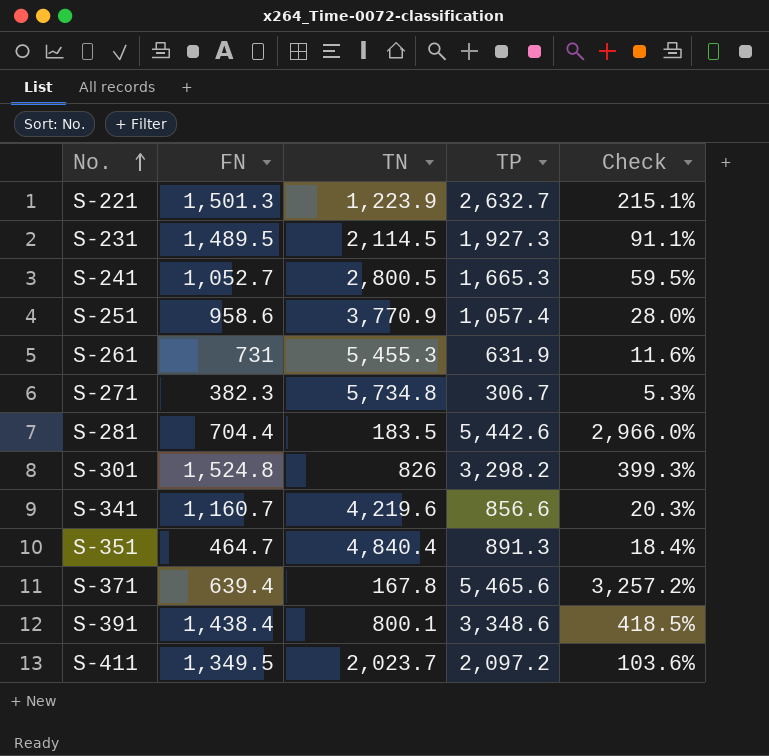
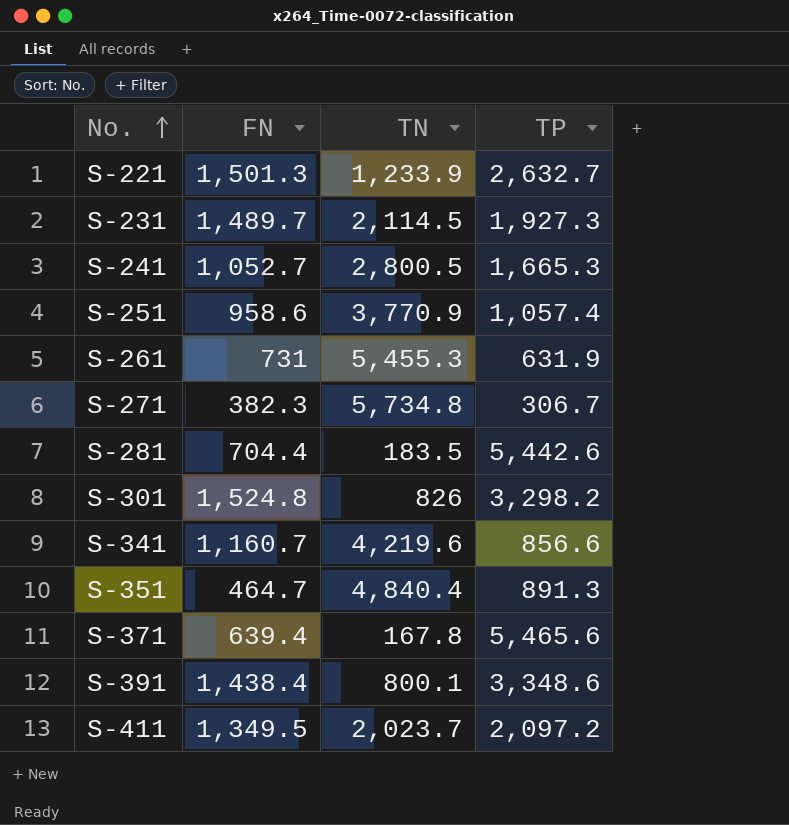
column Check | formula: [TP] / [TN] -> none
S-221 | TN: 1,223.9 -> 1,233.9
S-231 | FN: 1,489.5 -> 1,489.7

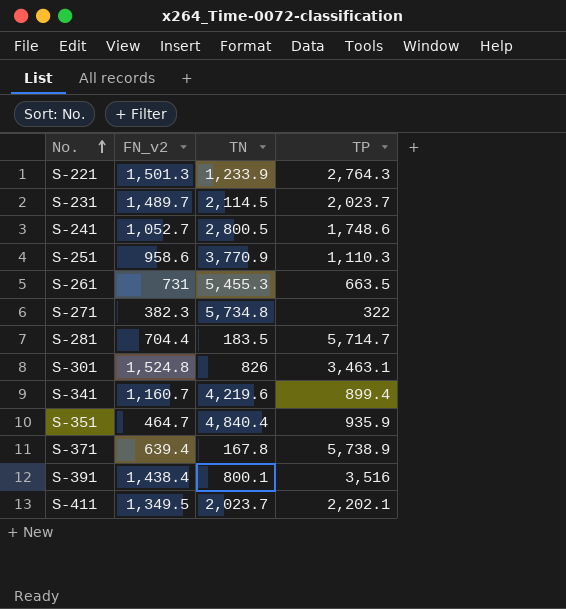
column name: FN -> FN_v2
S-221 | TP: 2,632.7 -> 2,764.3
S-231 | TP: 1,927.3 -> 2,023.7
S-241 | TP: 1,665.3 -> 1,748.6
S-251 | TP: 1,057.4 -> 1,110.3
S-261 | TP: 631.9 -> 663.5
S-271 | TP: 306.7 -> 322
S-281 | TP: 5,442.6 -> 5,714.7
S-301 | TP: 3,298.2 -> 3,463.1
S-341 | TP: 856.6 -> 899.4
S-351 | TP: 891.3 -> 935.9
S-371 | TP: 5,465.6 -> 5,738.9
S-391 | TP: 3,348.6 -> 3,516
S-411 | TP: 2,097.2 -> 2,202.1

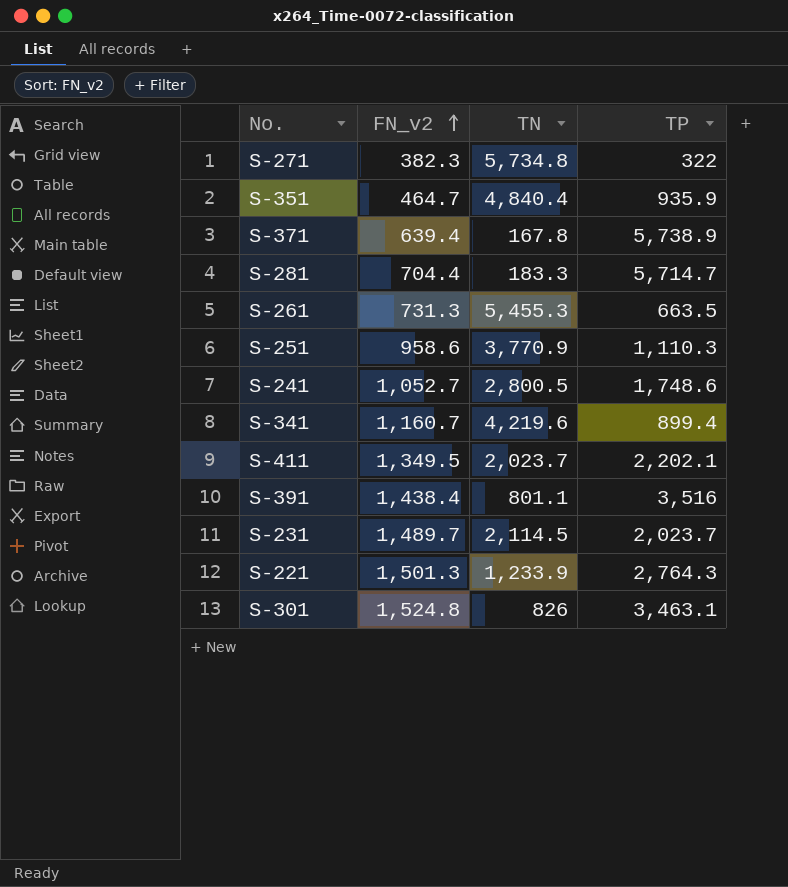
row order: No. ascending -> FN_v2 ascending
S-281 | TN: 183.5 -> 183.3
S-261 | FN_v2: 731 -> 731.3
S-391 | TN: 800.1 -> 801.1

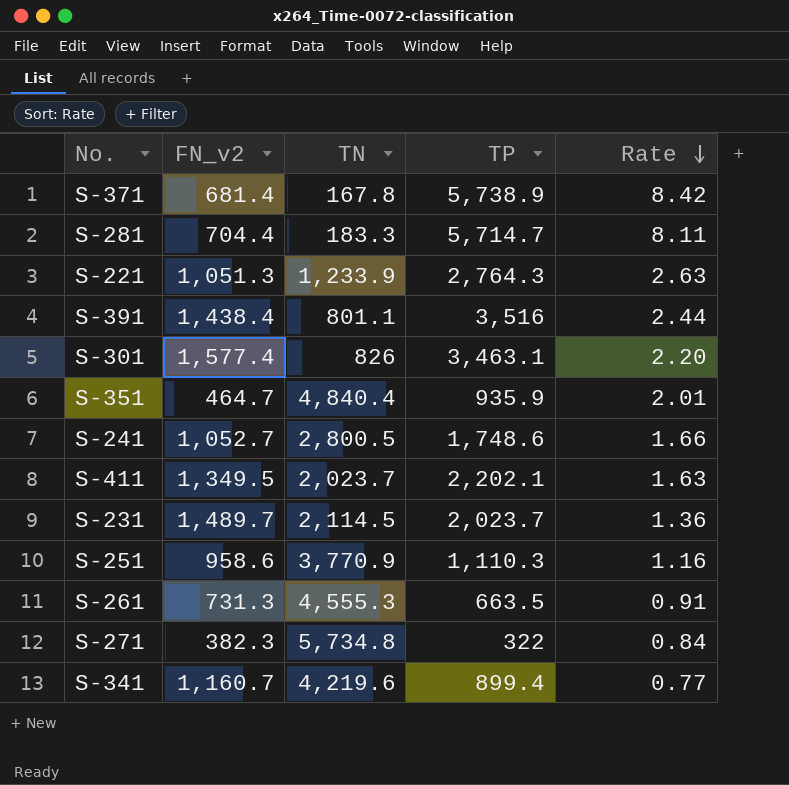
row order: FN_v2 ascending -> Rate descending
column Rate | formula: none -> [TP] / [FN_v2]
S-371 | FN_v2: 639.4 -> 681.4
S-221 | FN_v2: 1,501.3 -> 1,051.3
S-301 | FN_v2: 1,524.8 -> 1,577.4
S-261 | TN: 5,455.3 -> 4,555.3

